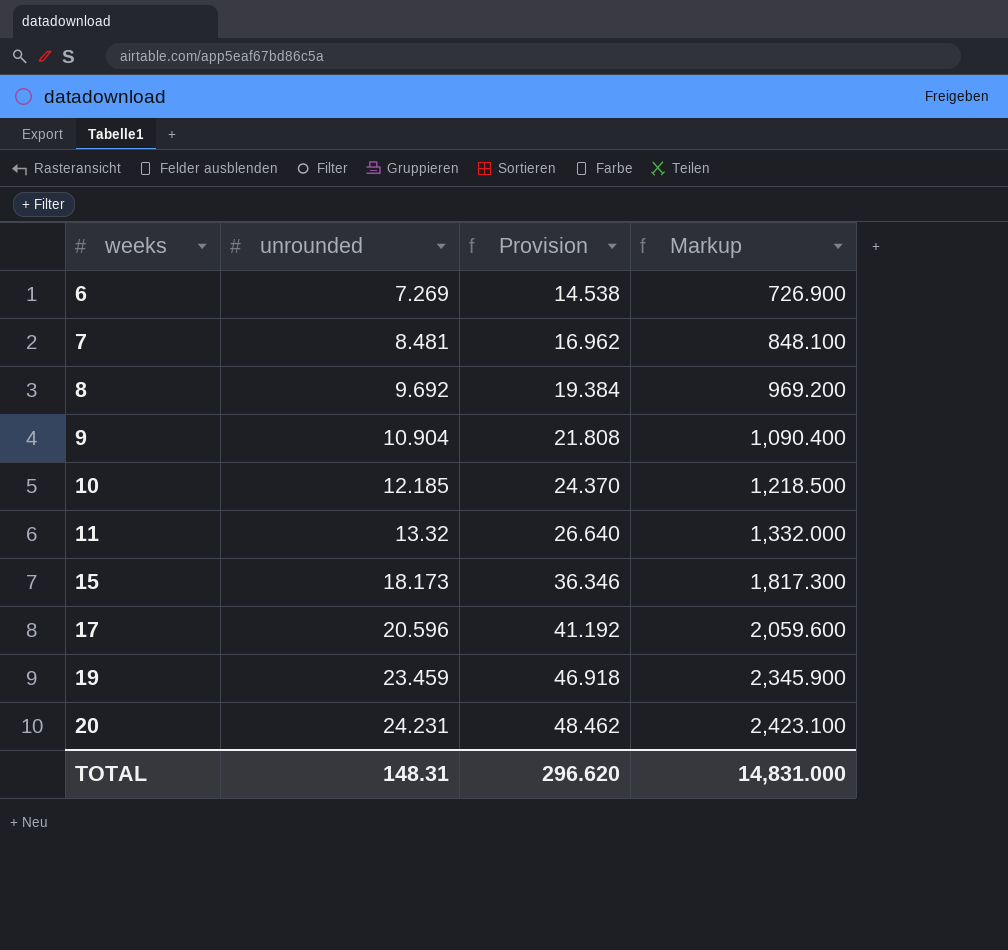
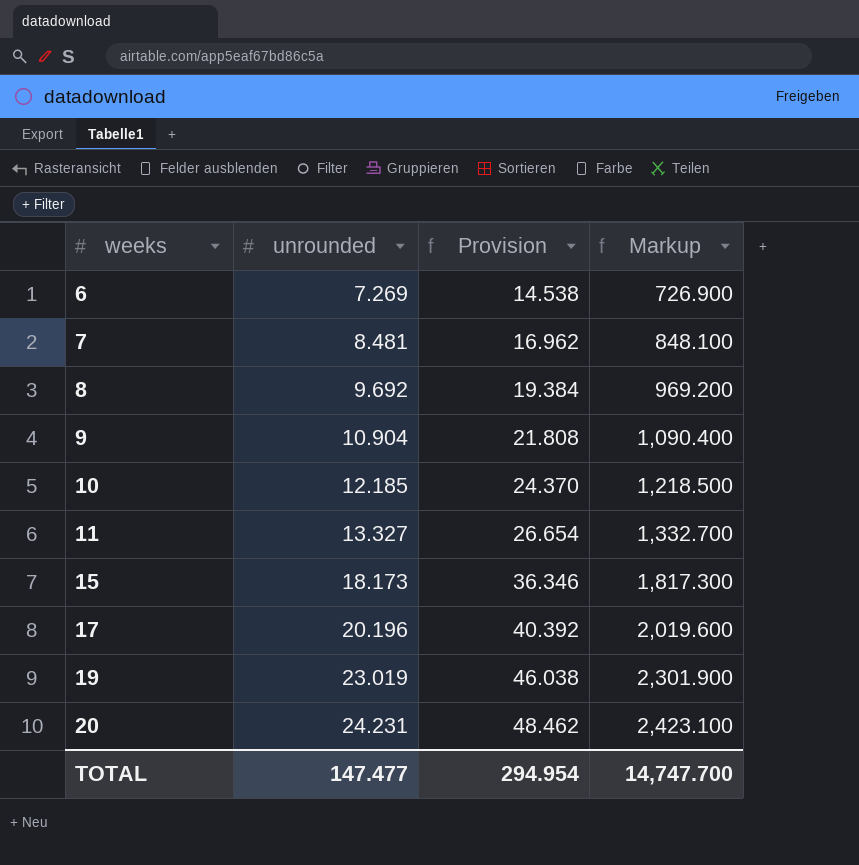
11 | unrounded: 13.32 -> 13.327
11 | Provision: 26.640 -> 26.654
11 | Markup: 1,332.000 -> 1,332.700
17 | unrounded: 20.596 -> 20.196
17 | Provision: 41.192 -> 40.392
17 | Markup: 2,059.600 -> 2,019.600
19 | unrounded: 23.459 -> 23.019
19 | Provision: 46.918 -> 46.038
19 | Markup: 2,345.900 -> 2,301.900
TOTAL | unrounded: 148.31 -> 147.477
TOTAL | Provision: 296.620 -> 294.954
TOTAL | Markup: 14,831.000 -> 14,747.700

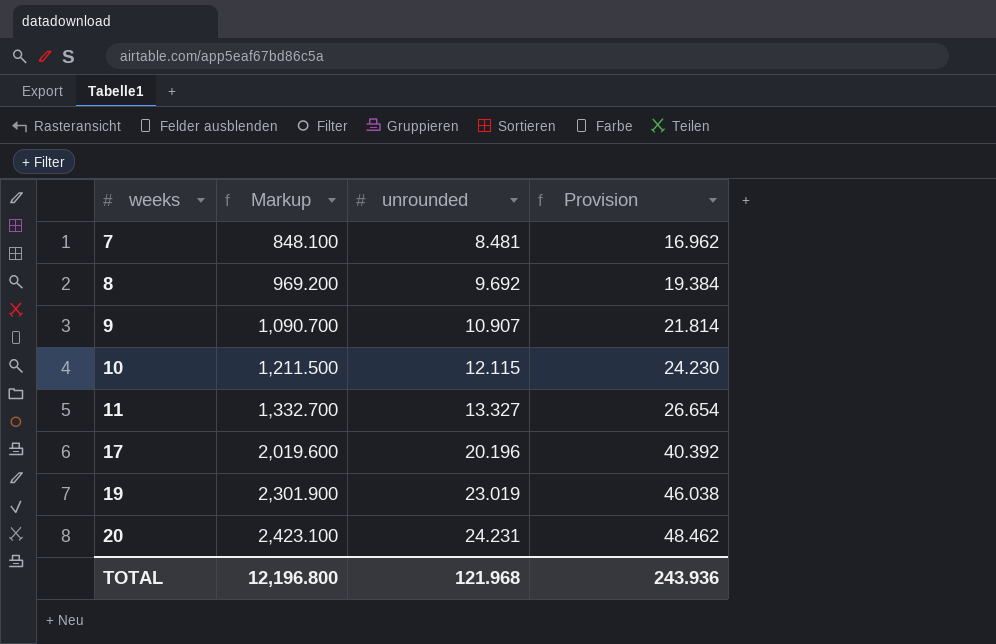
column Markup | position: 4 -> 2
row 6: 7.269 | 14.538 | 726.900 -> none
row 15: 18.173 | 36.346 | 1,817.300 -> none
9 | Markup: 1,090.400 -> 1,090.700
9 | unrounded: 10.904 -> 10.907
9 | Provision: 21.808 -> 21.814
10 | Markup: 1,218.500 -> 1,211.500
10 | unrounded: 12.185 -> 12.115
10 | Provision: 24.370 -> 24.230
TOTAL | Markup: 14,747.700 -> 12,196.800
TOTAL | unrounded: 147.477 -> 121.968
TOTAL | Provision: 294.954 -> 243.936

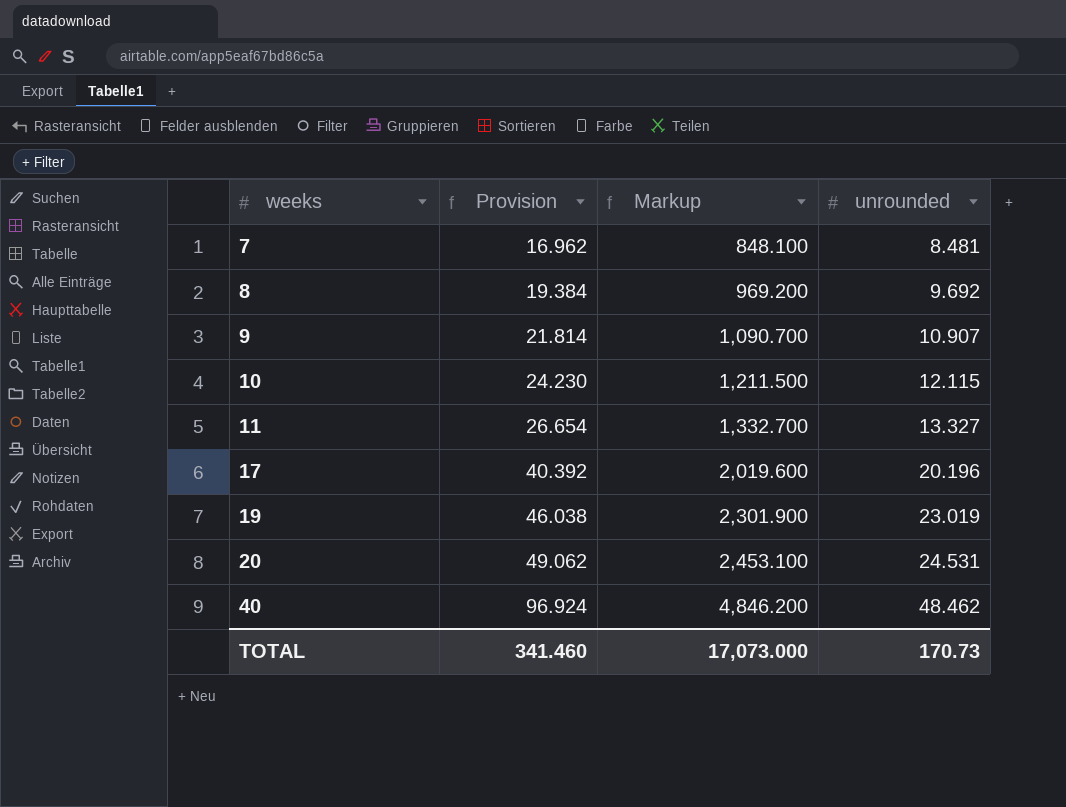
column Provision | position: 4 -> 2
20 | Provision: 48.462 -> 49.062
20 | Markup: 2,423.100 -> 2,453.100
20 | unrounded: 24.231 -> 24.531
row 40: none -> 96.924 | 4,846.200 | 48.462
TOTAL | Provision: 243.936 -> 341.460
TOTAL | Markup: 12,196.800 -> 17,073.000
TOTAL | unrounded: 121.968 -> 170.73

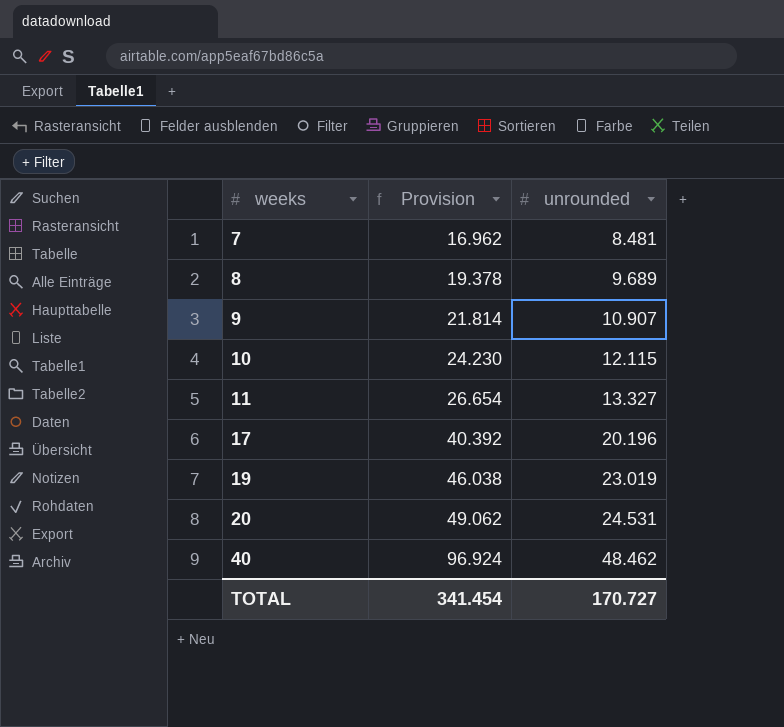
column Markup | formula: [unrounded] * 100 -> none
8 | Provision: 19.384 -> 19.378
8 | unrounded: 9.692 -> 9.689
TOTAL | Provision: 341.460 -> 341.454
TOTAL | unrounded: 170.73 -> 170.727

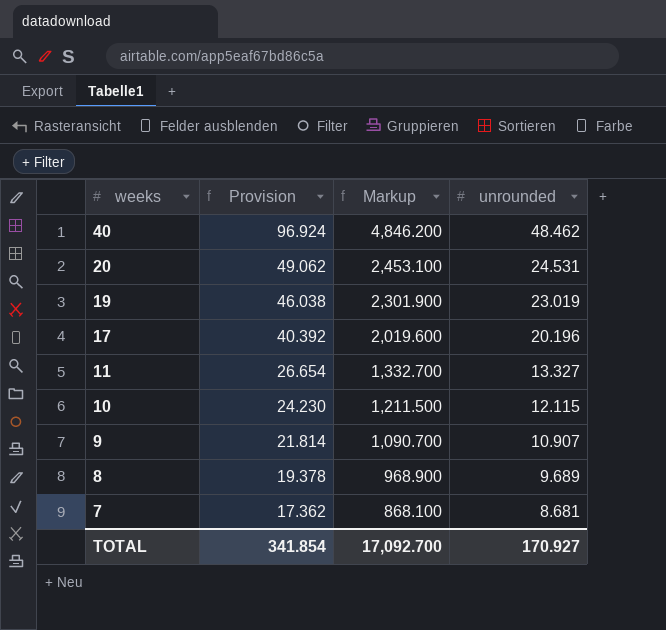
row order: weeks ascending -> weeks descending
column Markup | formula: none -> [unrounded] * 100
7 | Provision: 16.962 -> 17.362
7 | unrounded: 8.481 -> 8.681
TOTAL | Provision: 341.454 -> 341.854
TOTAL | unrounded: 170.727 -> 170.927

